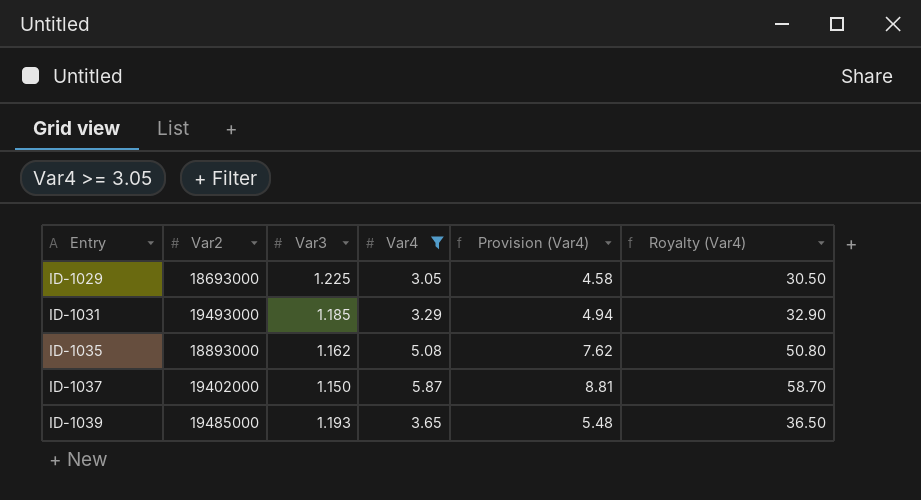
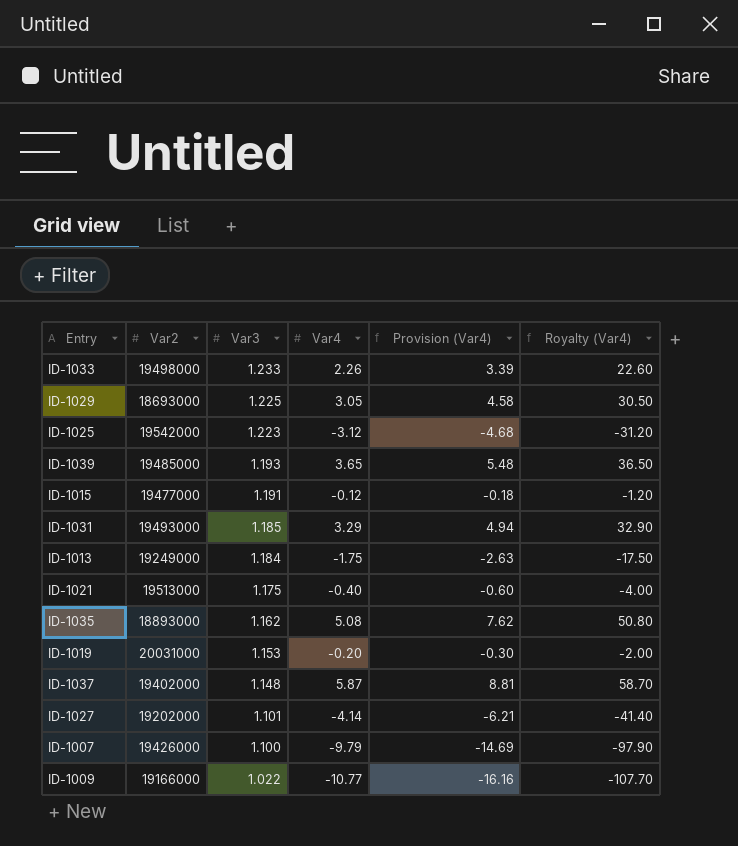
filter: Var4 >= 3.05 -> none
row order: Entry ascending -> Var3 descending
ID-1037 | Var3: 1.150 -> 1.148

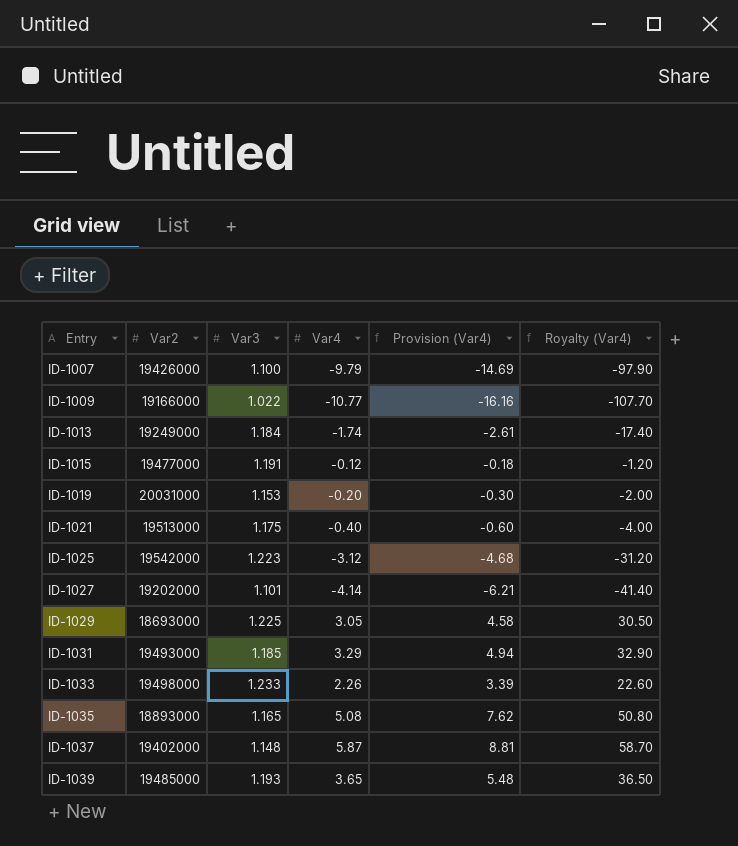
row order: Var3 descending -> Entry ascending
ID-1013 | Var4: -1.75 -> -1.74
ID-1013 | Provision (Var4): -2.63 -> -2.61
ID-1013 | Royalty (Var4): -17.50 -> -17.40
ID-1035 | Var3: 1.162 -> 1.165

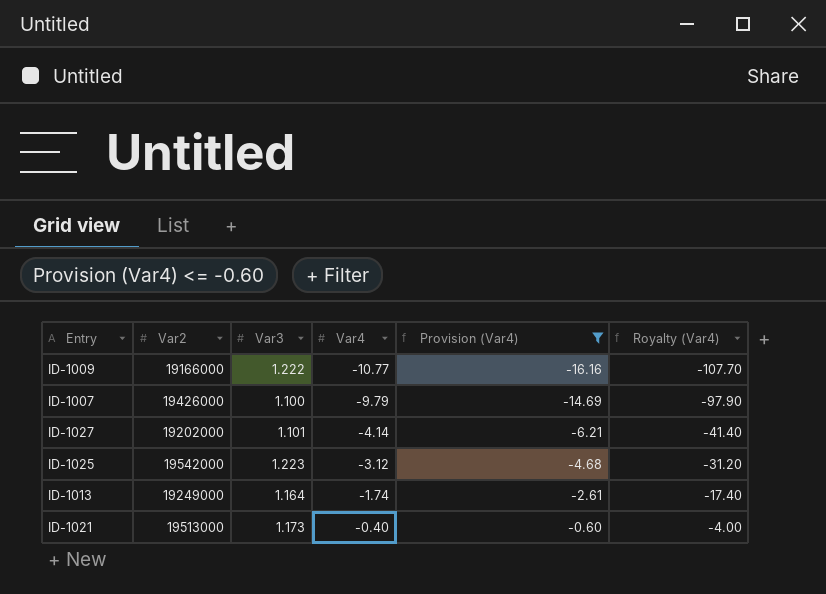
filter: none -> Provision (Var4) <= -0.60
row order: Entry ascending -> Var4 ascending
ID-1009 | Var3: 1.022 -> 1.222
ID-1013 | Var3: 1.184 -> 1.164
ID-1021 | Var3: 1.175 -> 1.173

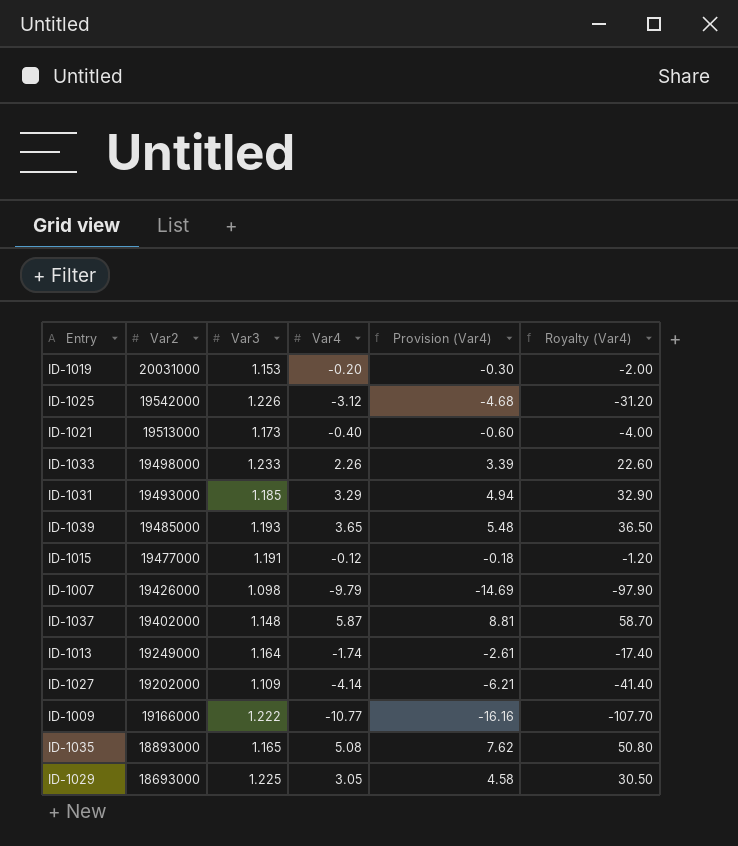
filter: Provision (Var4) <= -0.60 -> none
row order: Var4 ascending -> Var2 descending
ID-1025 | Var3: 1.223 -> 1.226
ID-1007 | Var3: 1.100 -> 1.098
ID-1027 | Var3: 1.101 -> 1.109

